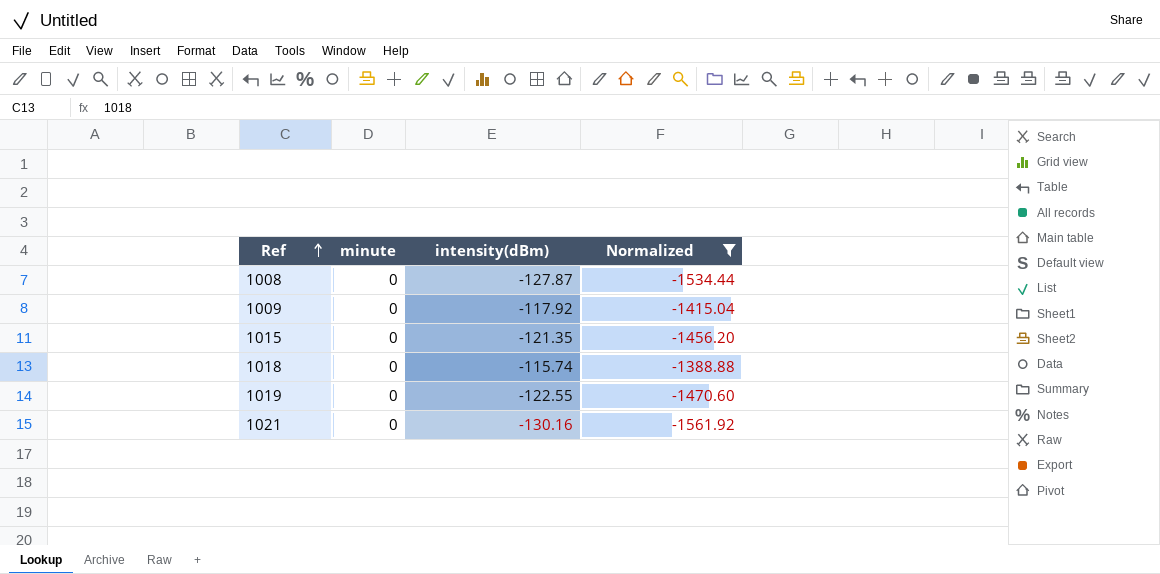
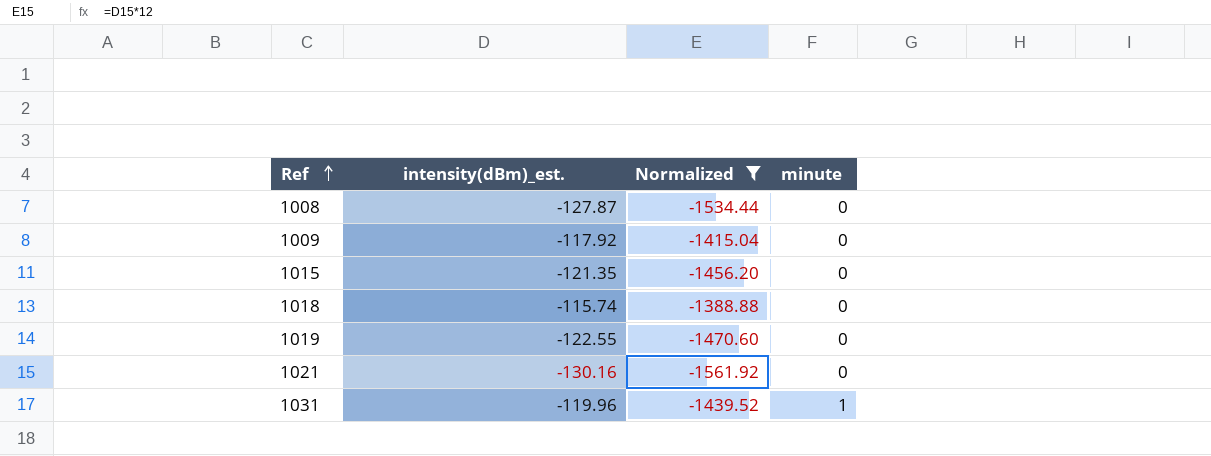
column name: intensity(dBm) -> intensity(dBm)_est.
column minute | position: 2 -> 4
row 1031: none -> -119.96 | -1439.52 | 1

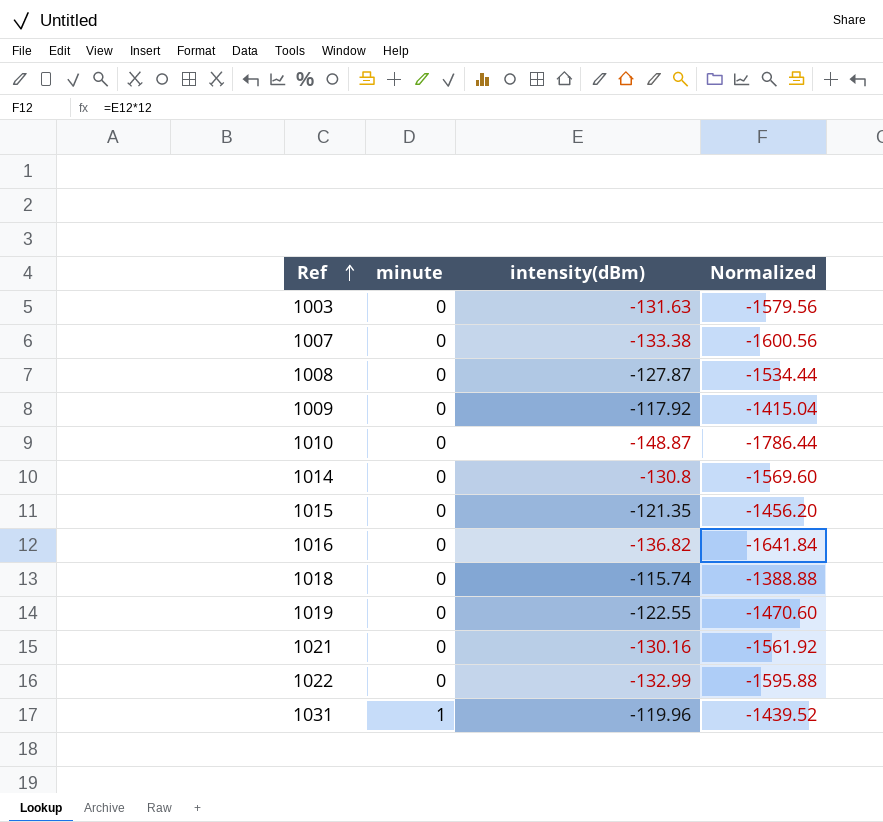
filter: Normalized >= -1561.92 -> none
column minute | position: 4 -> 2
column name: intensity(dBm)_est. -> intensity(dBm)

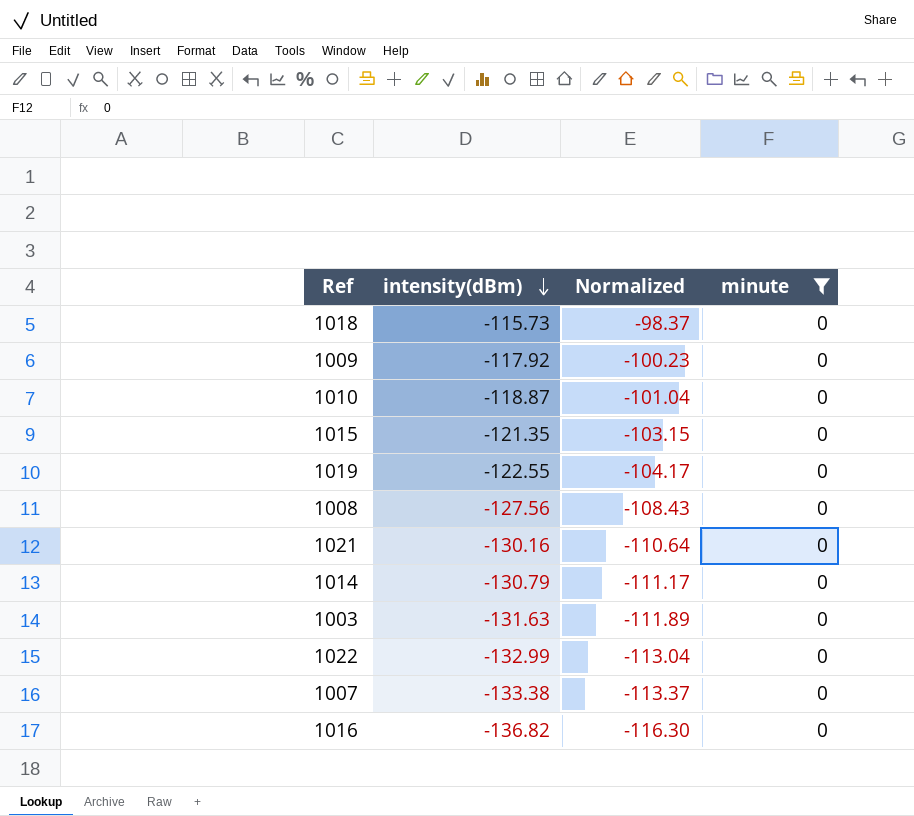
filter: none -> minute = 0
row order: Ref ascending -> intensity(dBm) descending
column Normalized | formula: [intensity(dBm)] * 12 -> [intensity(dBm)] * 0.85
column minute | position: 2 -> 4
1018 | intensity(dBm): -115.74 -> -115.73
1010 | intensity(dBm): -148.87 -> -118.87
1008 | intensity(dBm): -127.87 -> -127.56
1014 | intensity(dBm): -130.8 -> -130.79

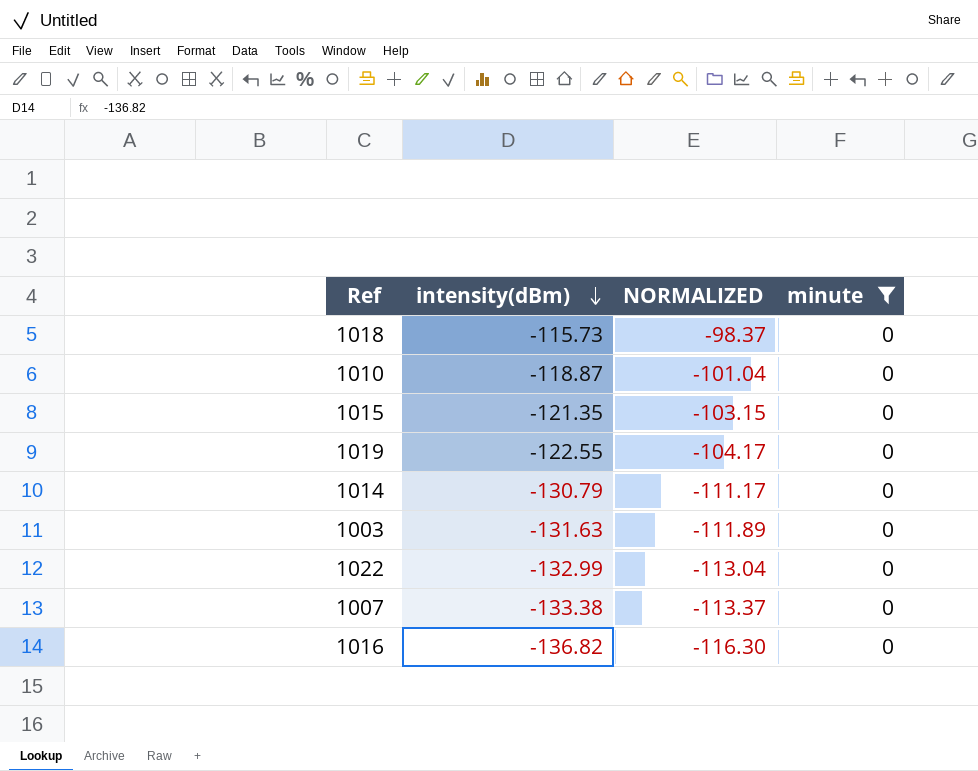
column name: Normalized -> NORMALIZED
row 1009: -117.92 | -100.23 | 0 -> none
row 1008: -127.56 | -108.43 | 0 -> none
row 1021: -130.16 | -110.64 | 0 -> none

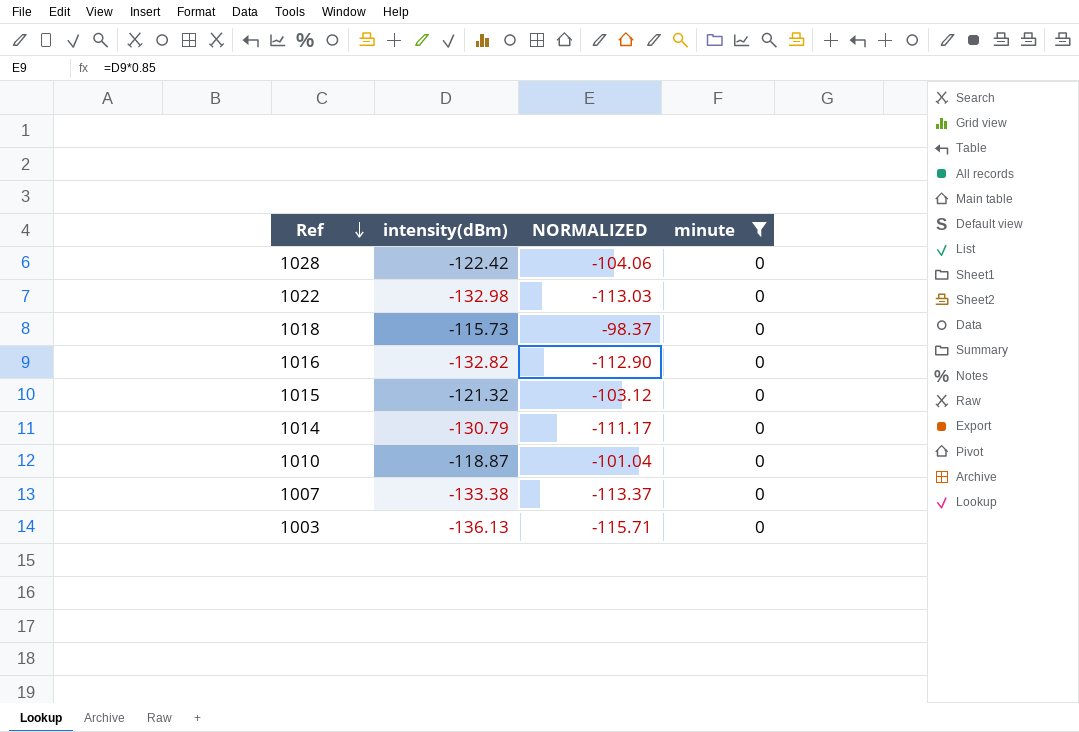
row order: intensity(dBm) descending -> Ref descending
row 1019: -122.55 | -104.17 | 0 -> none
row 1028: none -> -122.42 | -104.06 | 0
1022 | intensity(dBm): -132.99 -> -132.98
1022 | NORMALIZED: -113.04 -> -113.03
1016 | intensity(dBm): -136.82 -> -132.82
1016 | NORMALIZED: -116.30 -> -112.90
1015 | intensity(dBm): -121.35 -> -121.32
1015 | NORMALIZED: -103.15 -> -103.12
1003 | intensity(dBm): -131.63 -> -136.13
1003 | NORMALIZED: -111.89 -> -115.71

